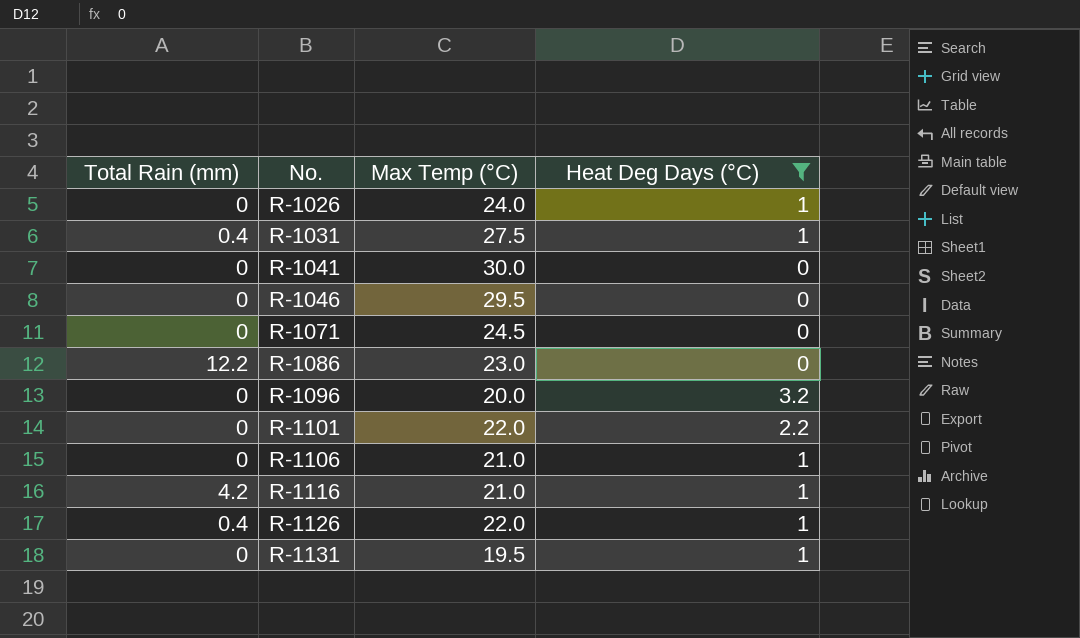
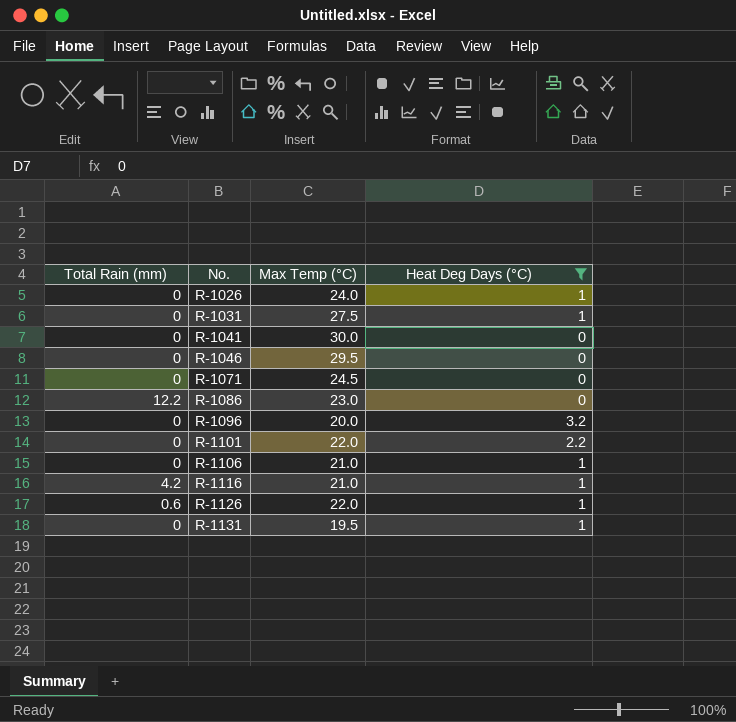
R-1031 | Total Rain (mm): 0.4 -> 0
R-1126 | Total Rain (mm): 0.4 -> 0.6

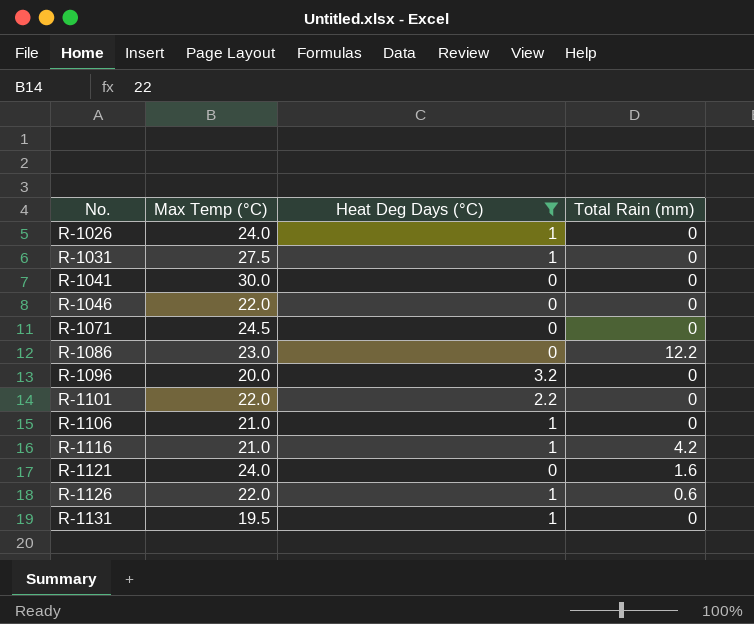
column Total Rain (mm) | position: 1 -> 4
R-1046 | Max Temp (°C): 29.5 -> 22.0
row R-1121: none -> 24.0 | 0 | 1.6

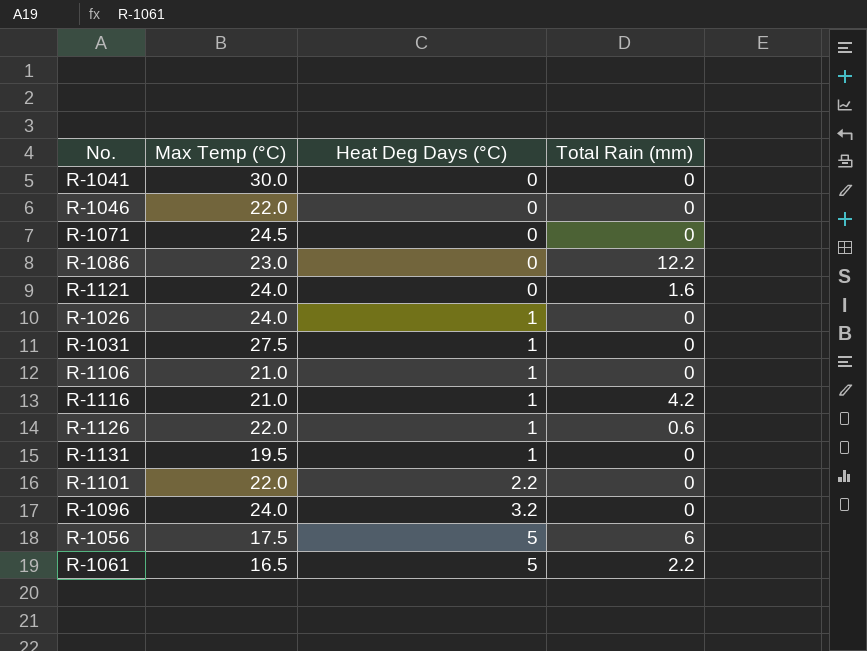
filter: Heat Deg Days (°C) != 5 -> none
row order: No. ascending -> Heat Deg Days (°C) ascending
R-1096 | Max Temp (°C): 20.0 -> 24.0

